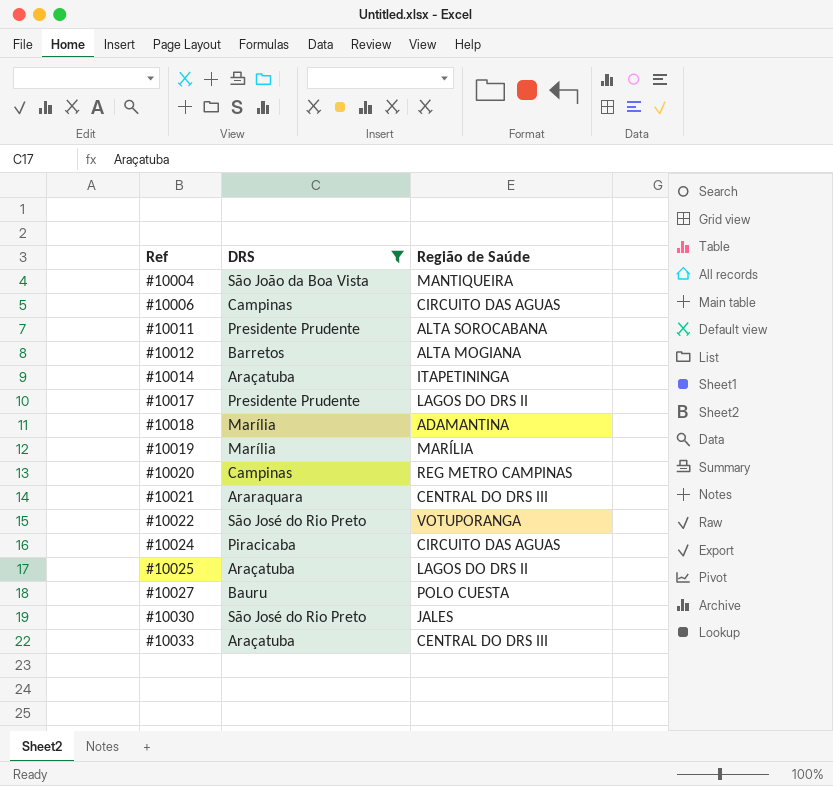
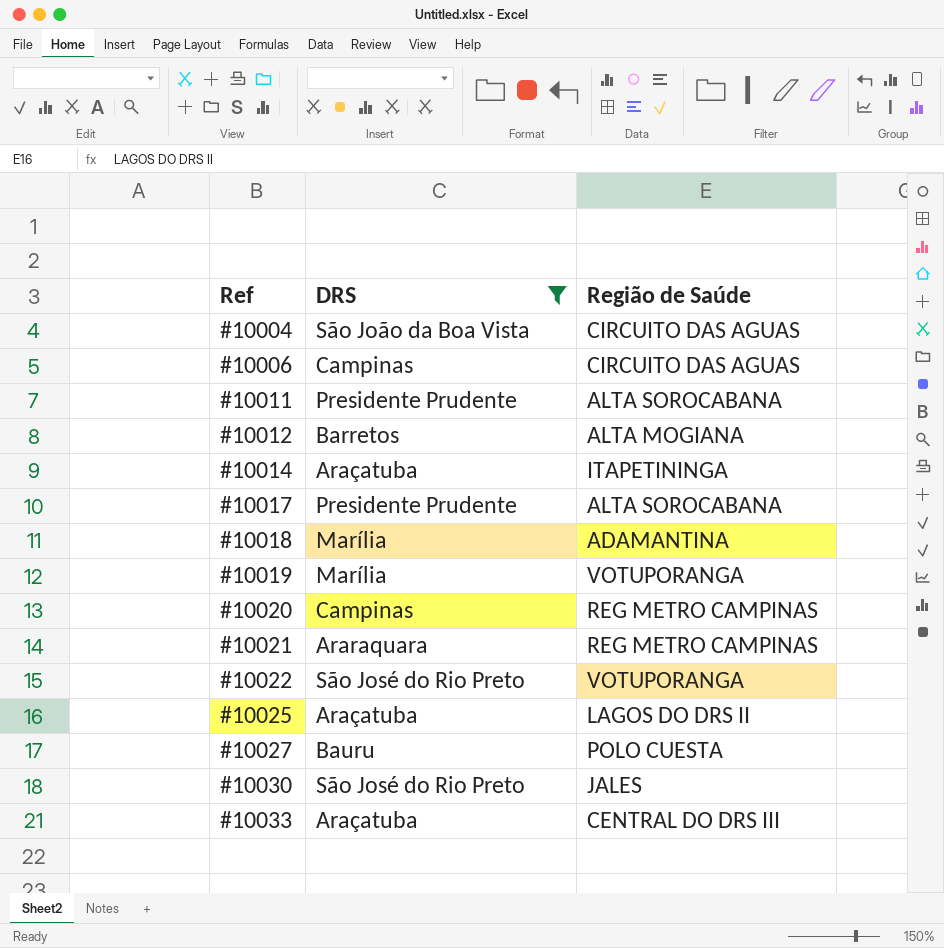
row #10024: Piracicaba | CIRCUITO DAS AGUAS -> none
#10004 | Região de Saúde: MANTIQUEIRA -> CIRCUITO DAS AGUAS
#10017 | Região de Saúde: LAGOS DO DRS II -> ALTA SOROCABANA
#10019 | Região de Saúde: MARÍLIA -> VOTUPORANGA
#10021 | Região de Saúde: CENTRAL DO DRS III -> REG METRO CAMPINAS

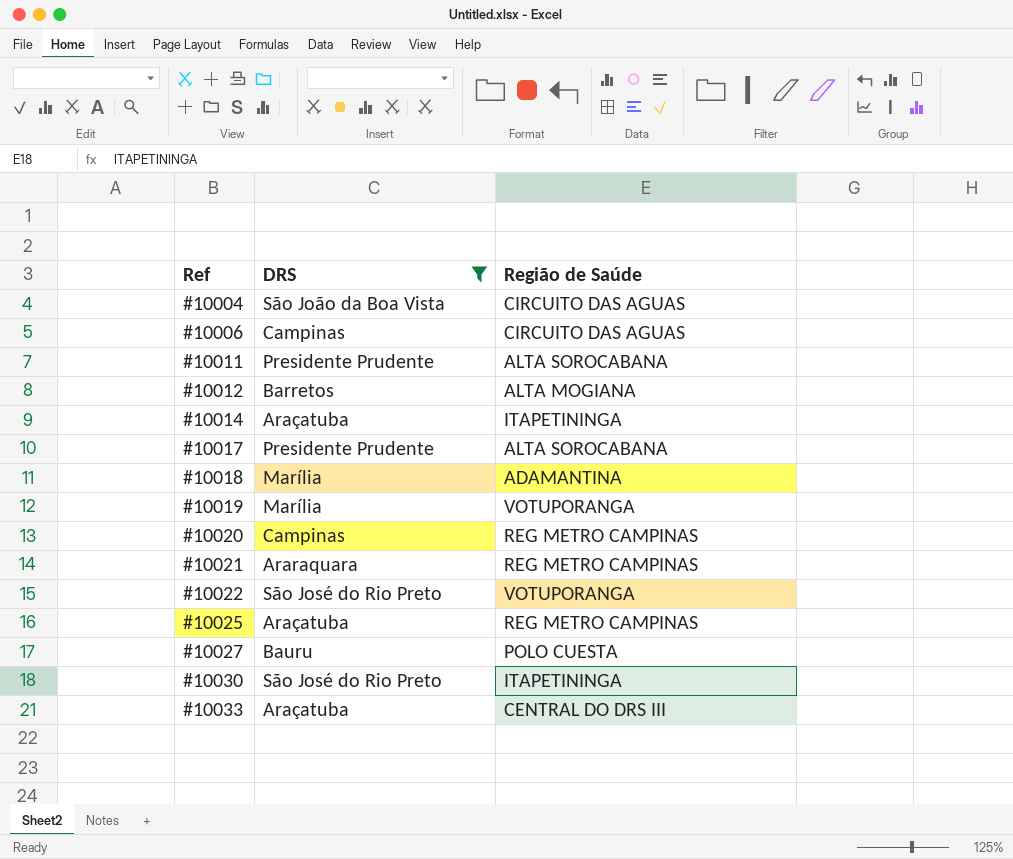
#10025 | Região de Saúde: LAGOS DO DRS II -> REG METRO CAMPINAS
#10030 | Região de Saúde: JALES -> ITAPETININGA

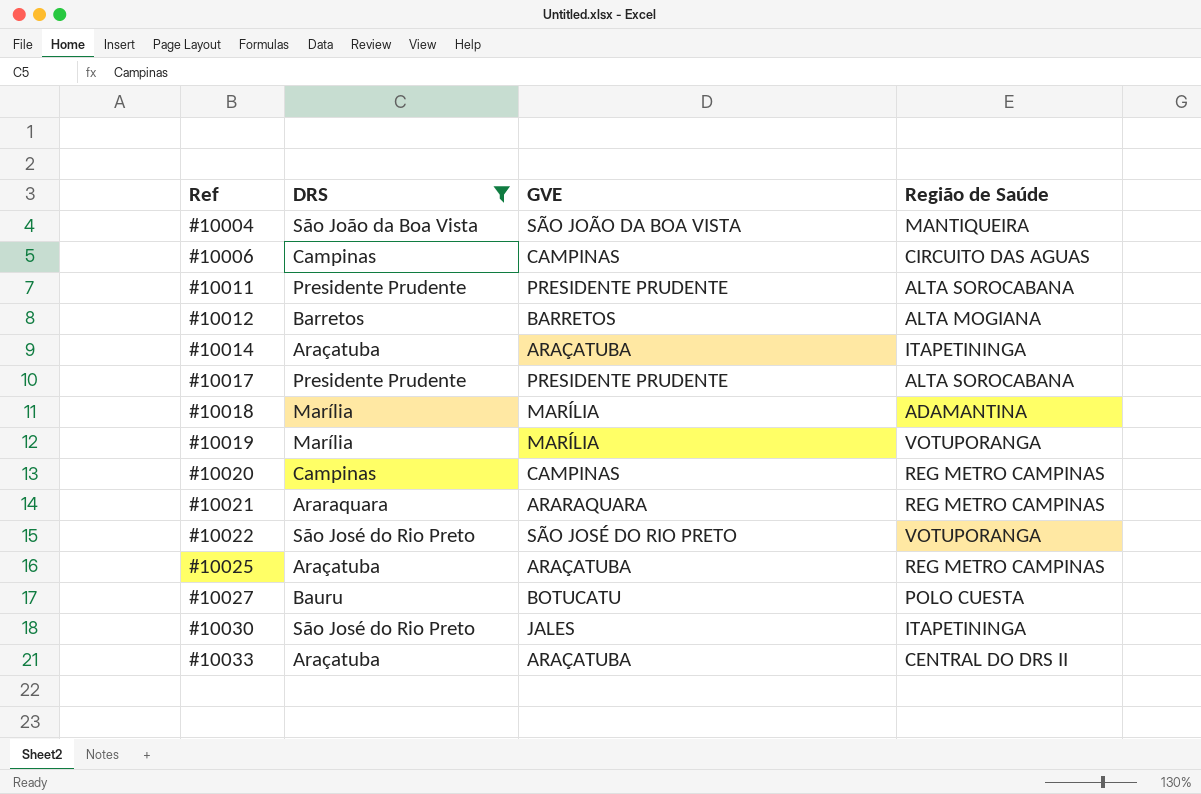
column GVE | position: none -> 3
#10004 | Região de Saúde: CIRCUITO DAS AGUAS -> MANTIQUEIRA
#10033 | Região de Saúde: CENTRAL DO DRS III -> CENTRAL DO DRS II

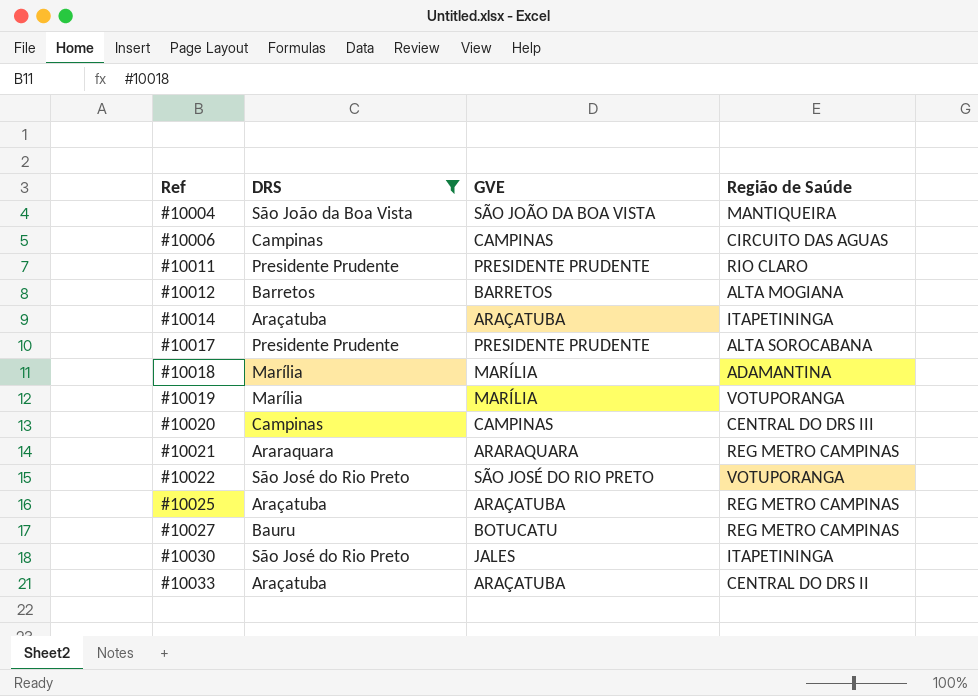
#10011 | Região de Saúde: ALTA SOROCABANA -> RIO CLARO
#10020 | Região de Saúde: REG METRO CAMPINAS -> CENTRAL DO DRS III
#10027 | Região de Saúde: POLO CUESTA -> REG METRO CAMPINAS

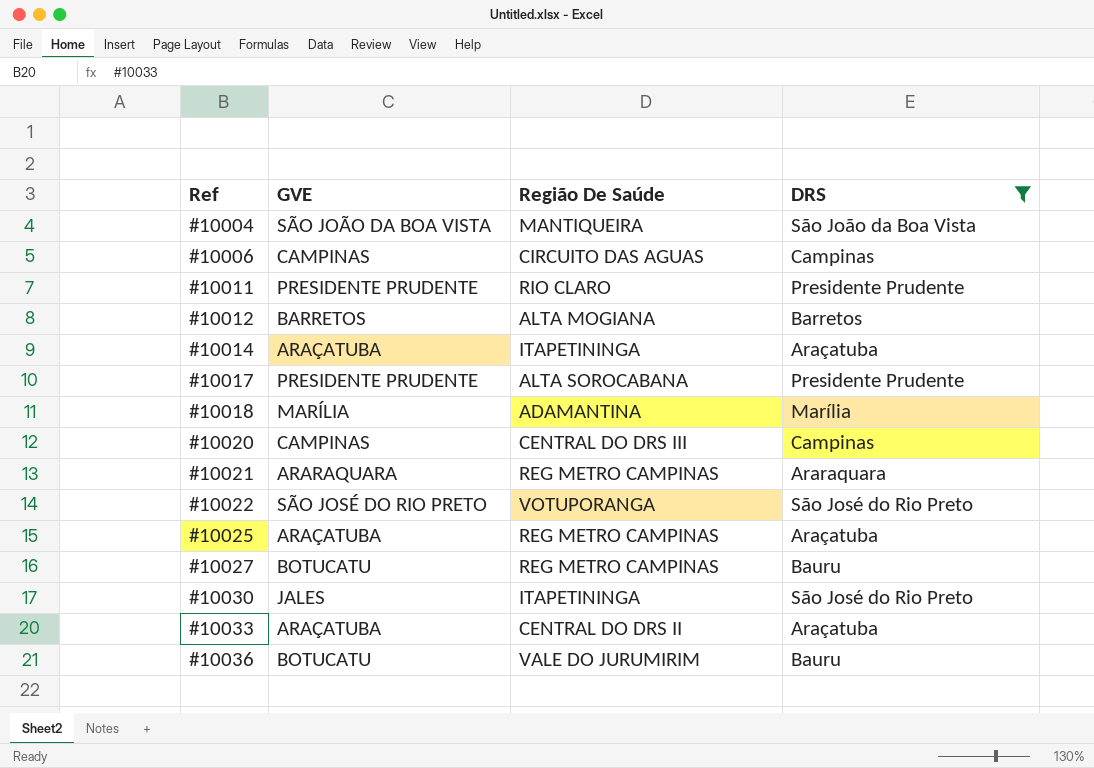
column name: Região de Saúde -> Região De Saúde
column DRS | position: 2 -> 4
row #10019: Marília | MARÍLIA | VOTUPORANGA -> none
row #10036: none -> BOTUCATU | VALE DO JURUMIRIM | Bauru

